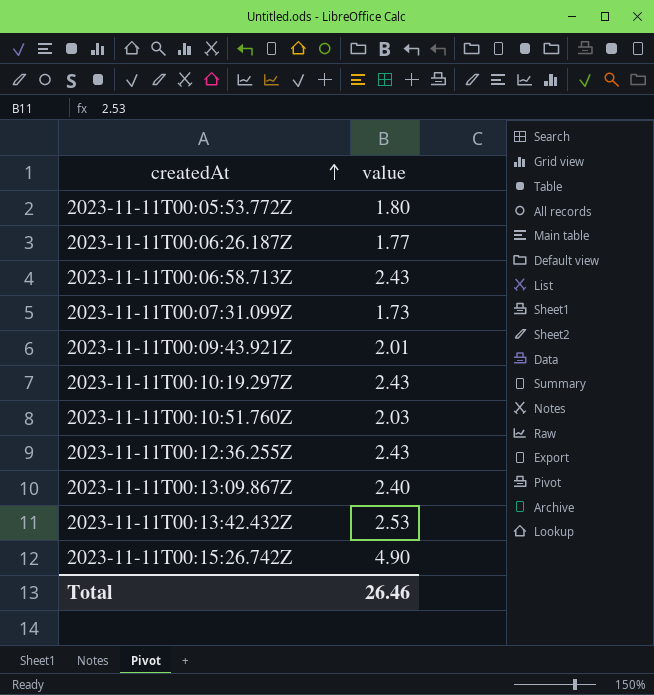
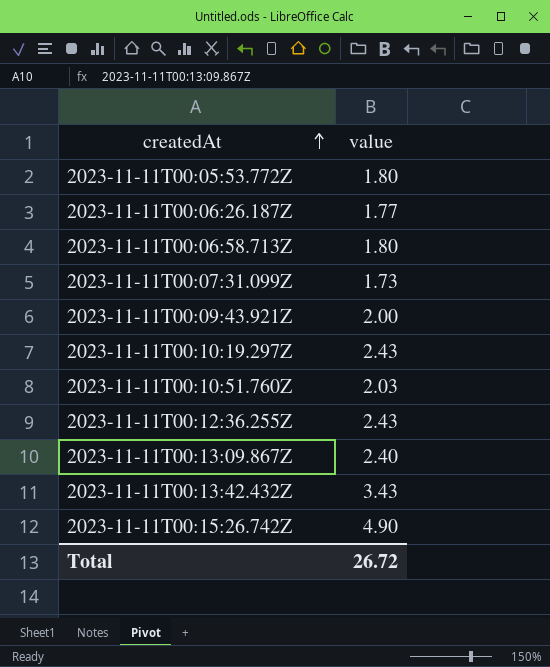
2023-11-11T00:06:58.713Z | value: 2.43 -> 1.80
2023-11-11T00:09:43.921Z | value: 2.01 -> 2.00
2023-11-11T00:13:42.432Z | value: 2.53 -> 3.43
Total | value: 26.46 -> 26.72

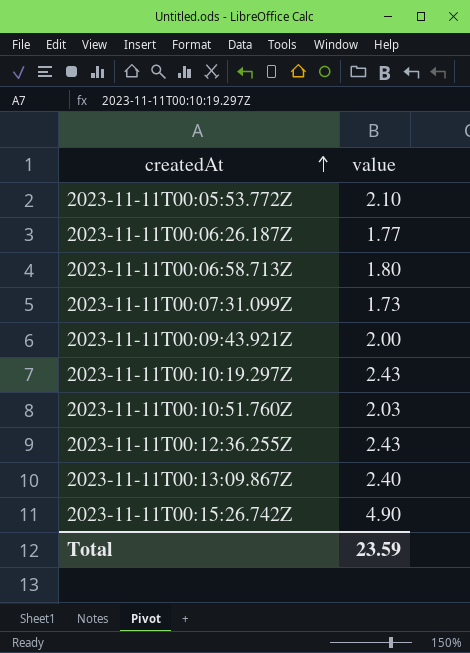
row 2023-11-11T00:13:42.432Z: 3.43 -> none
2023-11-11T00:05:53.772Z | value: 1.80 -> 2.10
Total | value: 26.72 -> 23.59

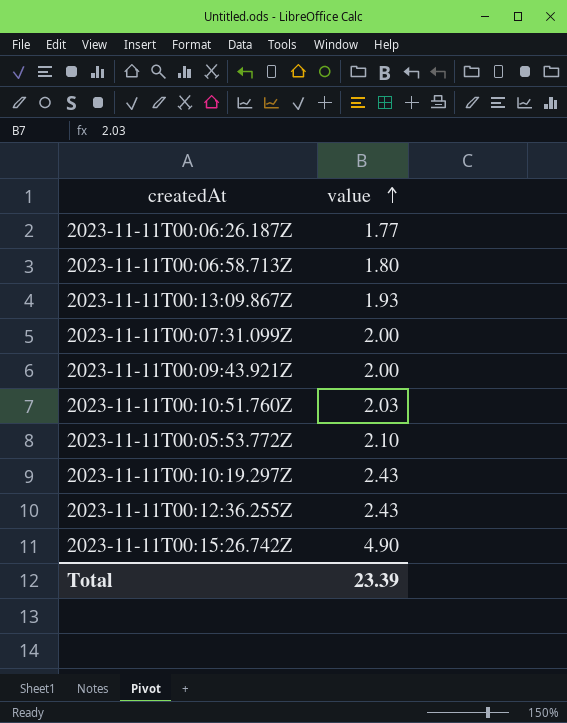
row order: createdAt ascending -> value ascending
2023-11-11T00:13:09.867Z | value: 2.40 -> 1.93
2023-11-11T00:07:31.099Z | value: 1.73 -> 2.00
Total | value: 23.59 -> 23.39

